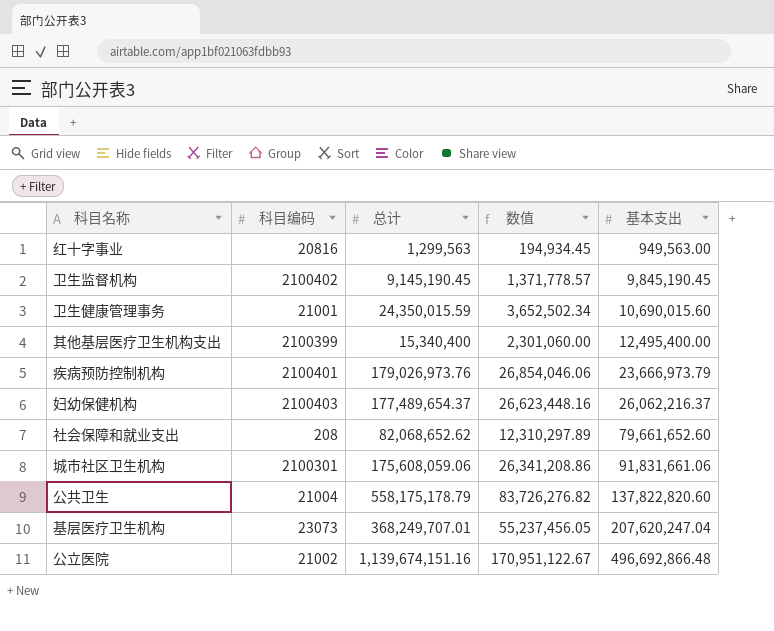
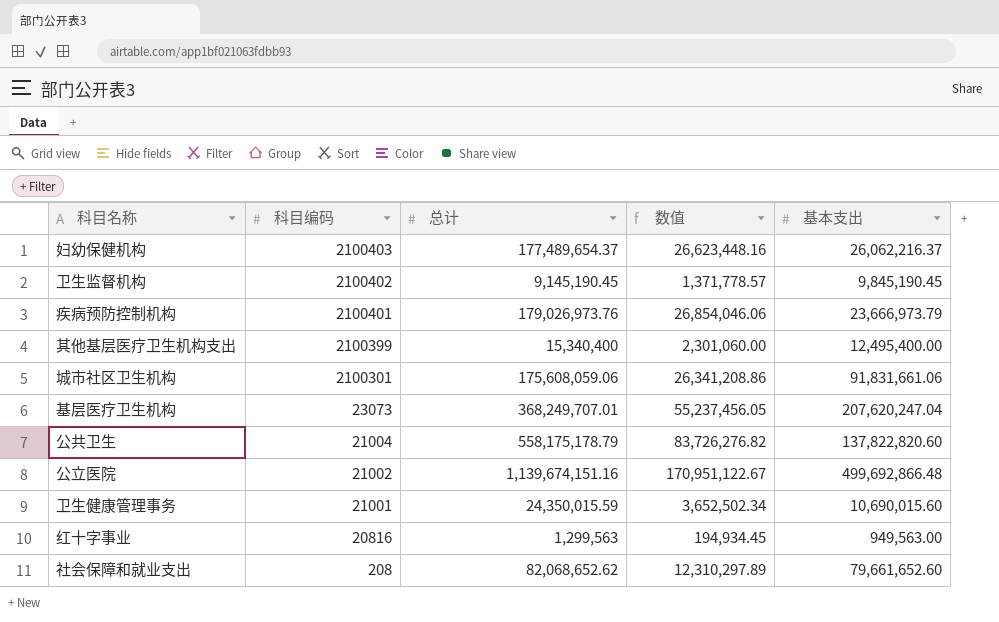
row order: 基本支出 ascending -> 科目编码 descending
公立医院 | 基本支出: 496,692,866.48 -> 499,692,866.48

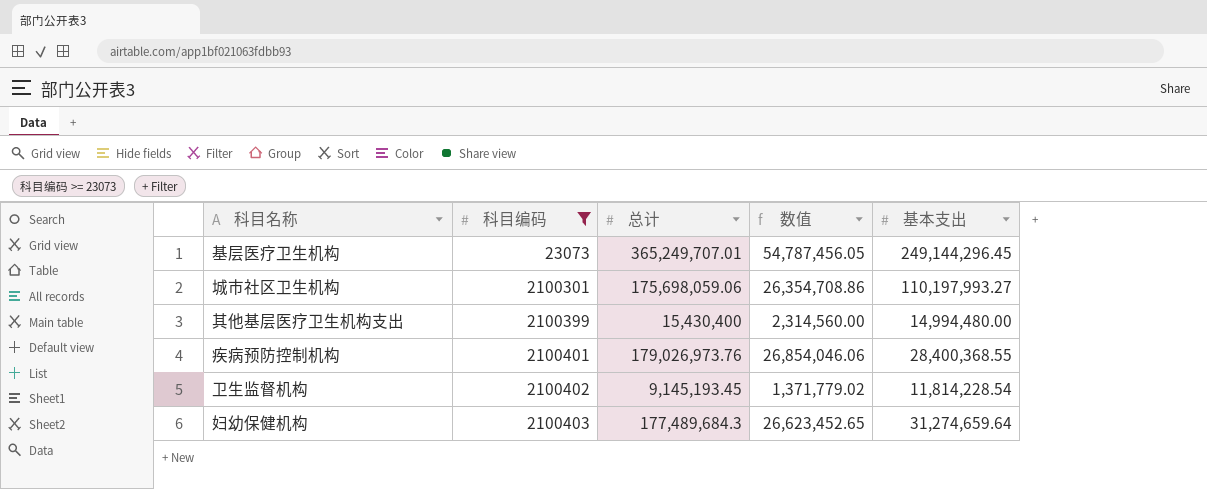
filter: none -> 科目编码 >= 23073
row order: 科目编码 descending -> 科目编码 ascending
基层医疗卫生机构 | 总计: 368,249,707.01 -> 365,249,707.01
基层医疗卫生机构 | 数值: 55,237,456.05 -> 54,787,456.05
基层医疗卫生机构 | 基本支出: 207,620,247.04 -> 249,144,296.45
城市社区卫生机构 | 总计: 175,608,059.06 -> 175,698,059.06
城市社区卫生机构 | 数值: 26,341,208.86 -> 26,354,708.86
城市社区卫生机构 | 基本支出: 91,831,661.06 -> 110,197,993.27
其他基层医疗卫生机构支出 | 总计: 15,340,400 -> 15,430,400
其他基层医疗卫生机构支出 | 数值: 2,301,060.00 -> 2,314,560.00
其他基层医疗卫生机构支出 | 基本支出: 12,495,400.00 -> 14,994,480.00
疾病预防控制机构 | 基本支出: 23,666,973.79 -> 28,400,368.55
卫生监督机构 | 总计: 9,145,190.45 -> 9,145,193.45
卫生监督机构 | 数值: 1,371,778.57 -> 1,371,779.02
卫生监督机构 | 基本支出: 9,845,190.45 -> 11,814,228.54
妇幼保健机构 | 总计: 177,489,654.37 -> 177,489,684.3
妇幼保健机构 | 数值: 26,623,448.16 -> 26,623,452.65
妇幼保健机构 | 基本支出: 26,062,216.37 -> 31,274,659.64

